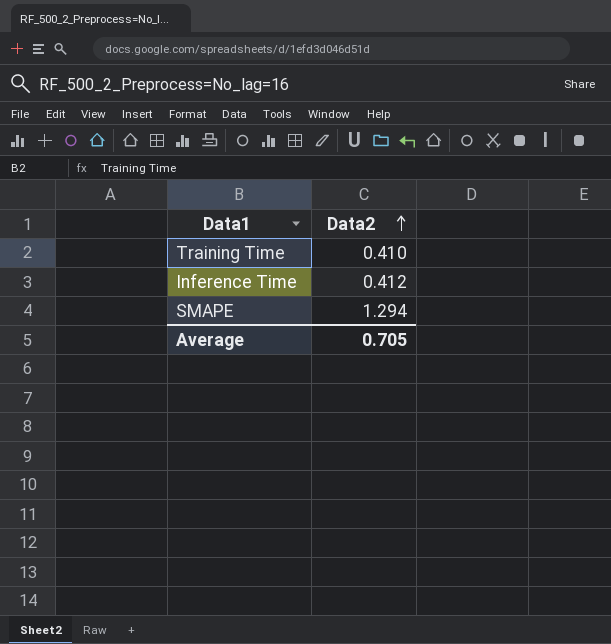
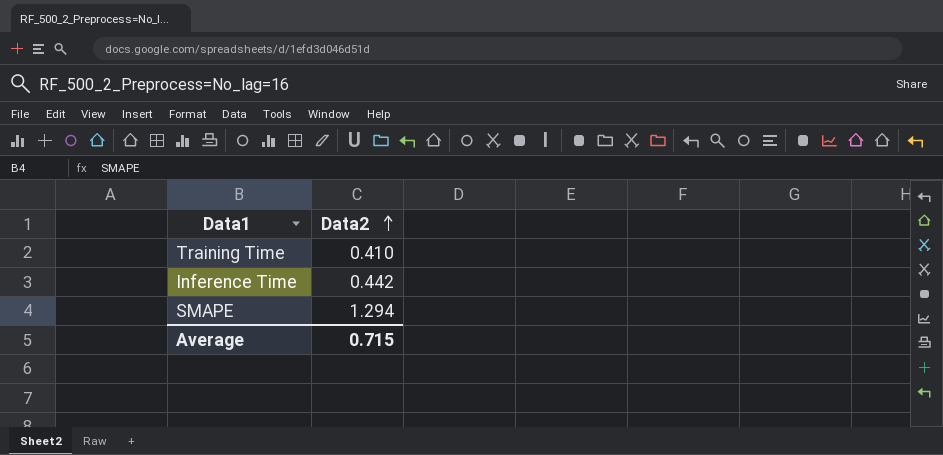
Inference Time | Data2: 0.412 -> 0.442
Average | Data2: 0.705 -> 0.715

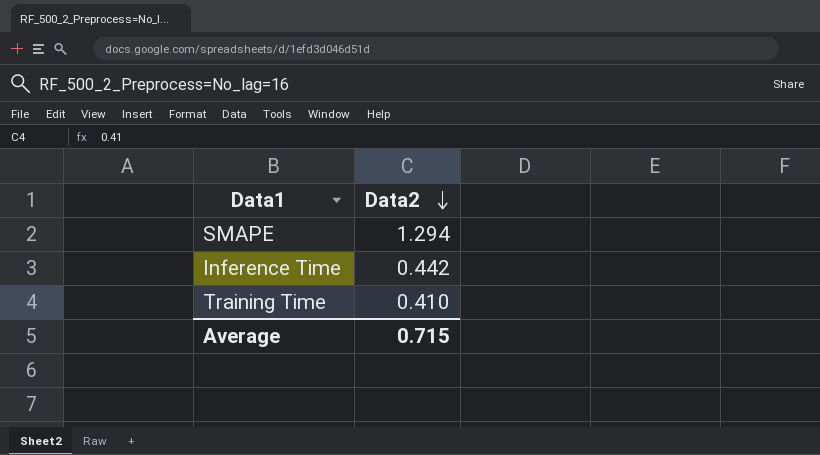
row order: Data2 ascending -> Data2 descending

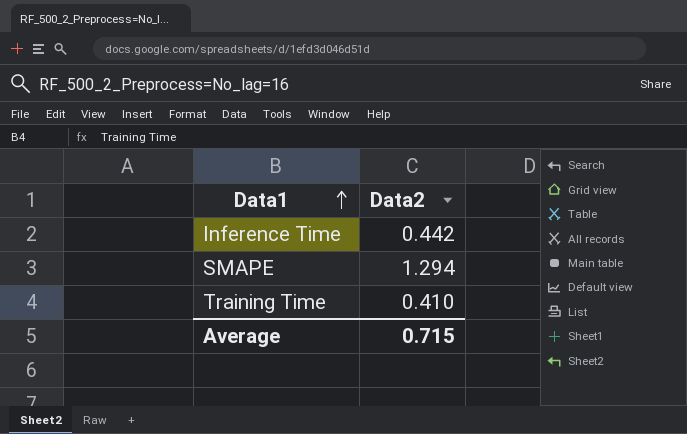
row order: Data2 descending -> Data1 ascending

